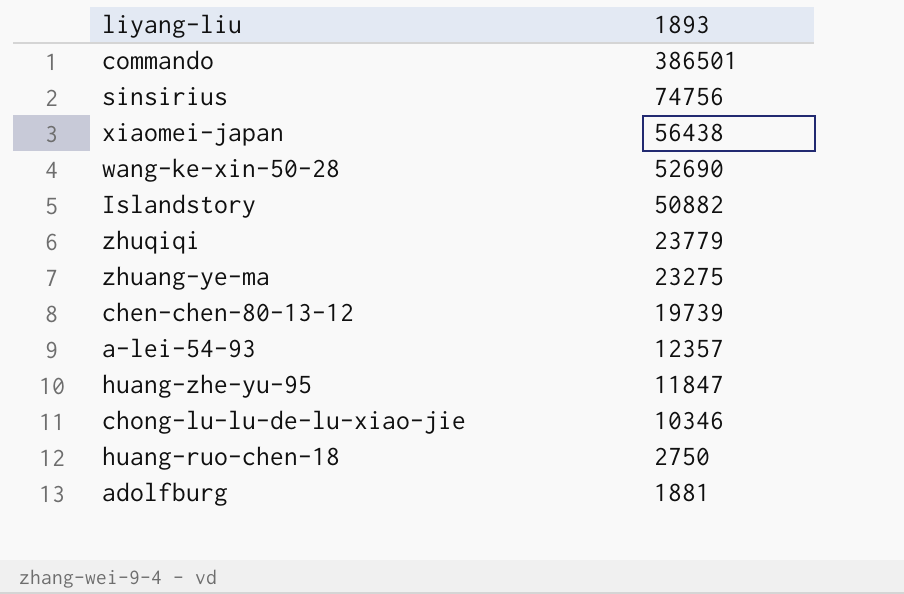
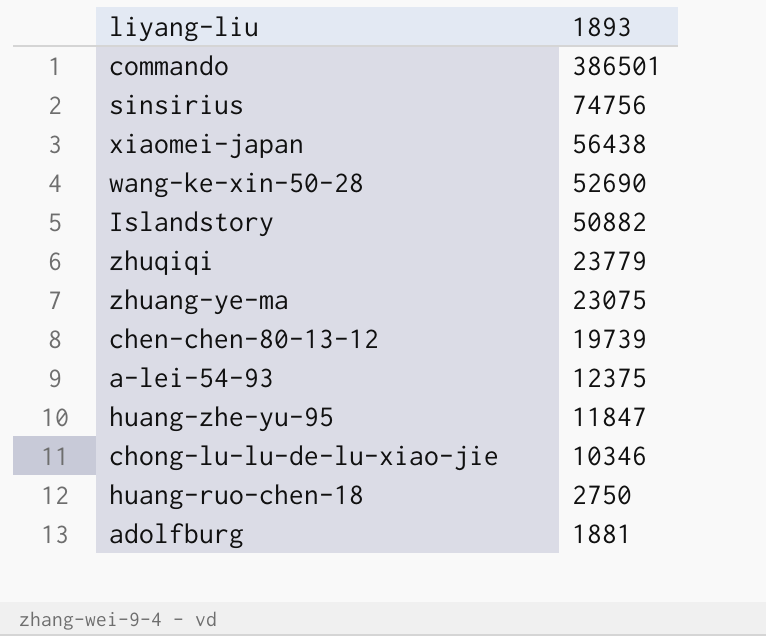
zhuang-ye-ma | 1893: 23275 -> 23075
a-lei-54-93 | 1893: 12357 -> 12375

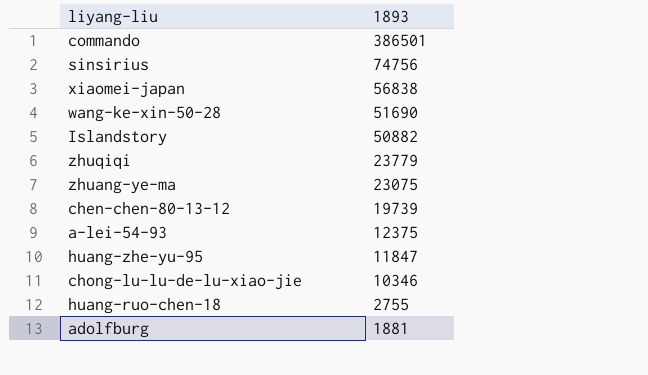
xiaomei-japan | 1893: 56438 -> 56838
wang-ke-xin-50-28 | 1893: 52690 -> 51690
huang-ruo-chen-18 | 1893: 2750 -> 2755

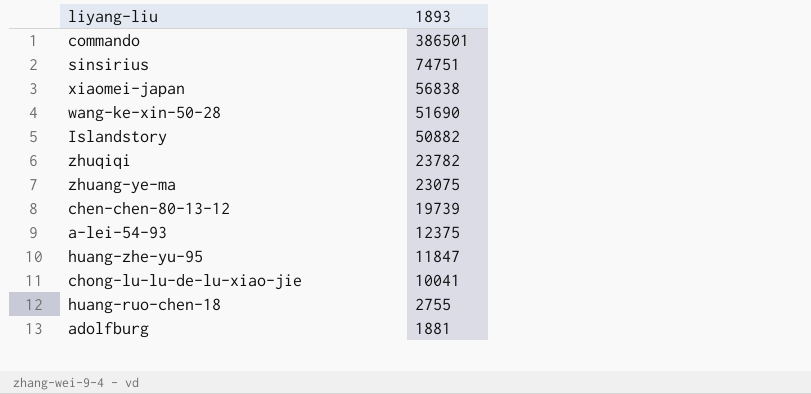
sinsirius | 1893: 74756 -> 74751
zhuqiqi | 1893: 23779 -> 23782
chong-lu-lu-de-lu-xiao-jie | 1893: 10346 -> 10041

